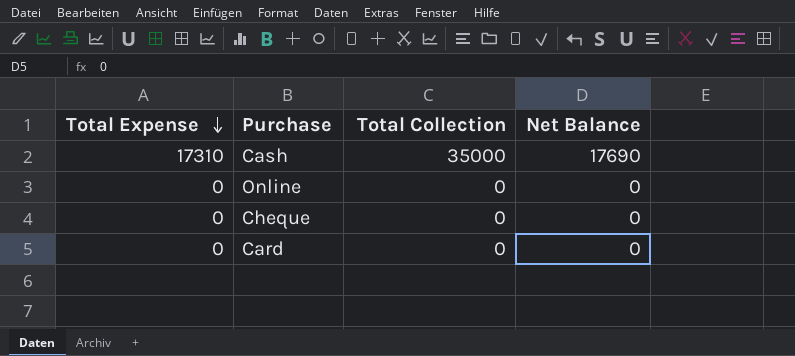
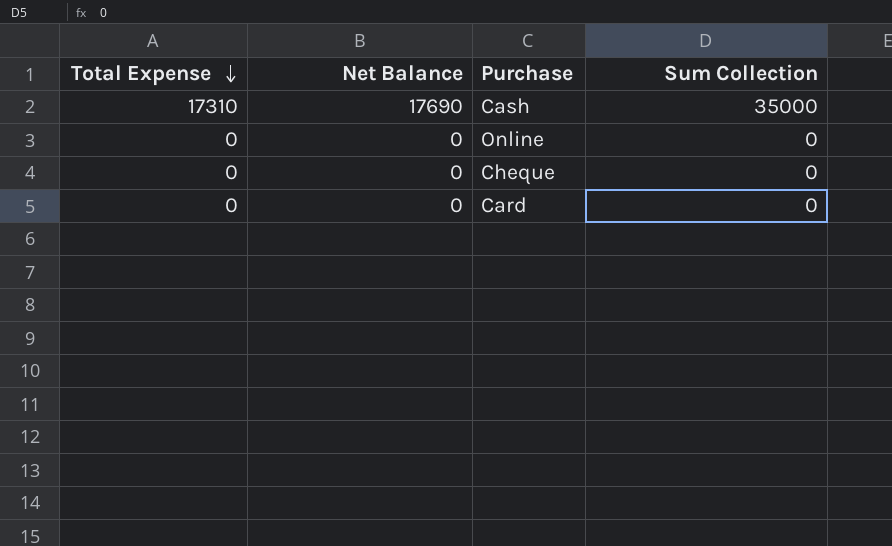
column Net Balance | position: 4 -> 2
column name: Total Collection -> Sum Collection

